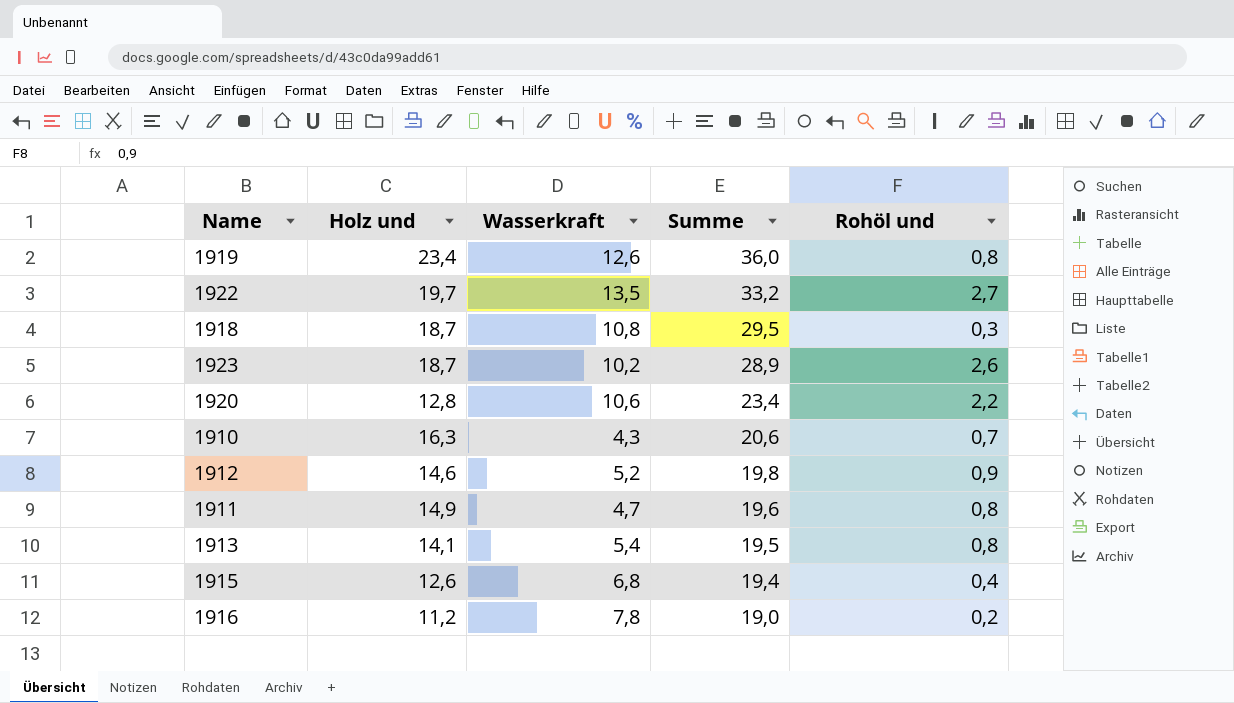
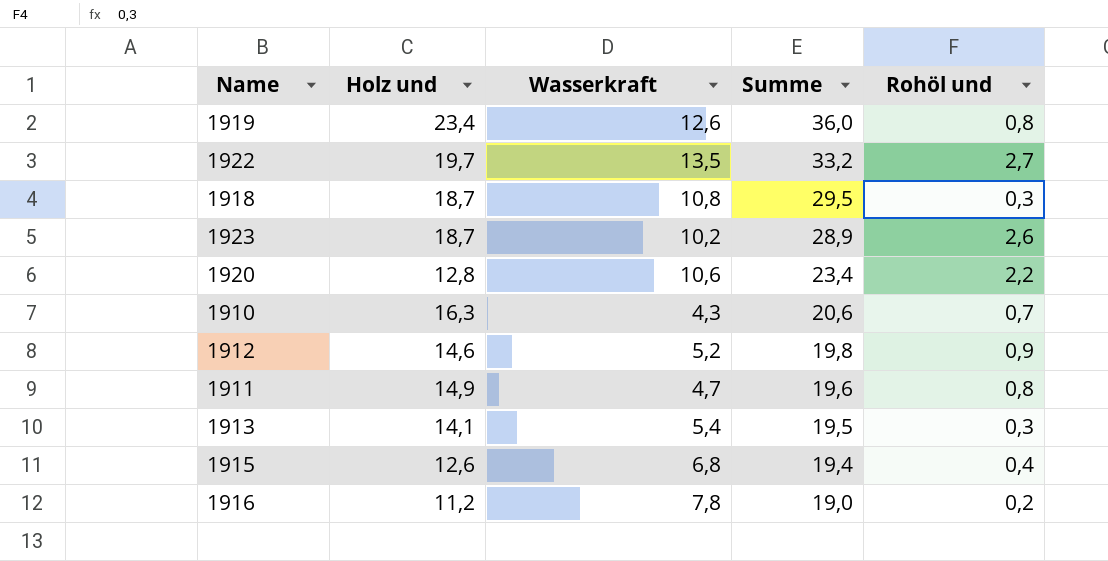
1913 | Rohöl und: 0,8 -> 0,3

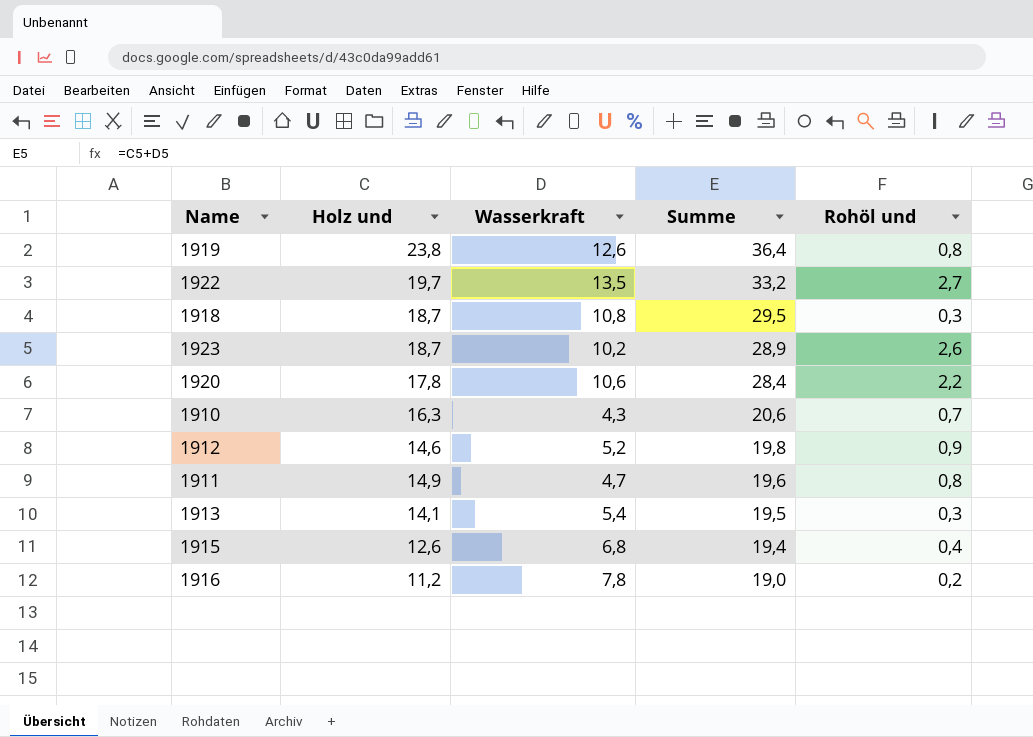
1919 | Holz und: 23,4 -> 23,8
1919 | Summe: 36,0 -> 36,4
1920 | Holz und: 12,8 -> 17,8
1920 | Summe: 23,4 -> 28,4

